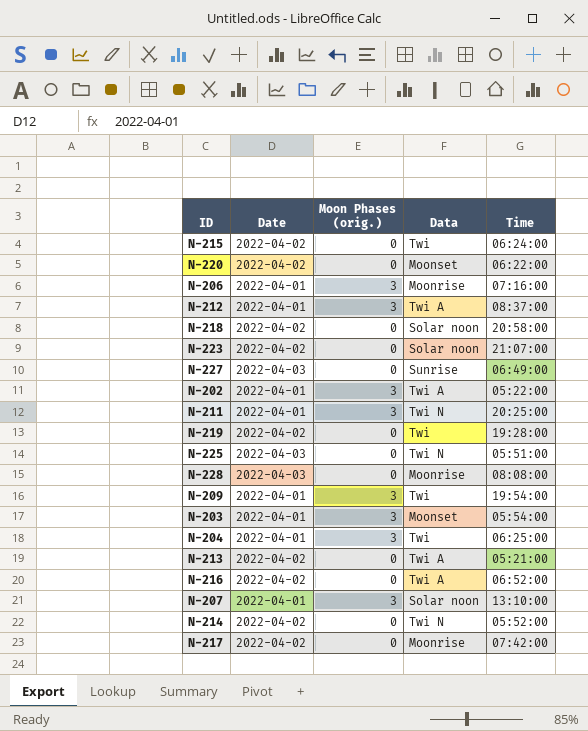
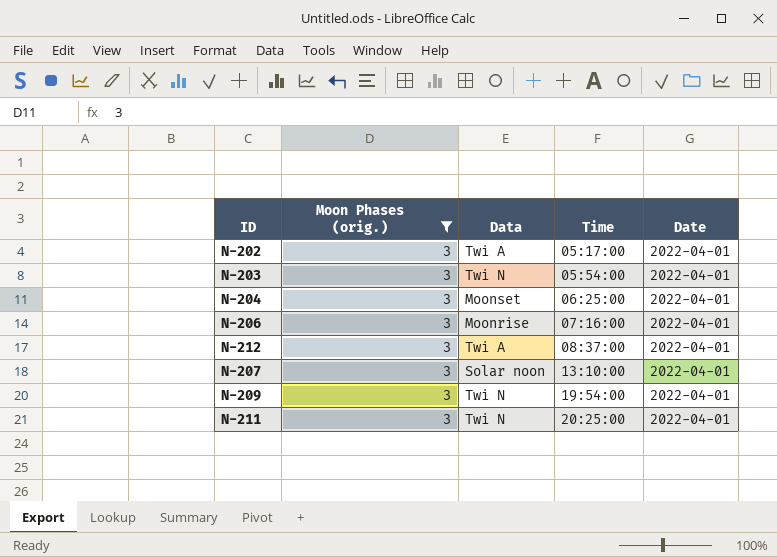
filter: none -> Moon Phases (orig.) = 3
row order: none -> Time ascending
column Date | position: 2 -> 5
N-202 | Time: 05:22:00 -> 05:17:00
N-203 | Data: Moonset -> Twi N
N-204 | Data: Twi -> Moonset
N-209 | Data: Twi -> Twi N

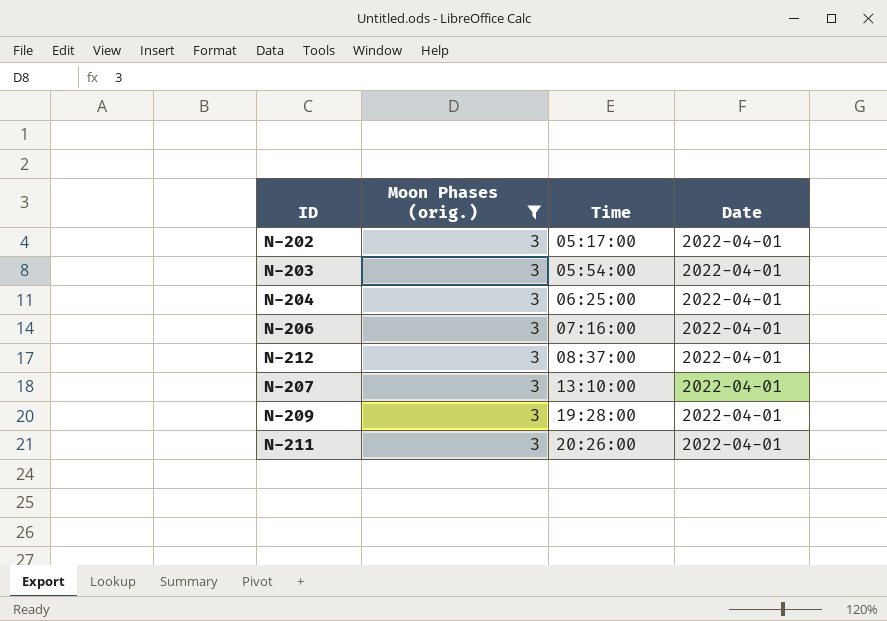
column Data | position: 3 -> none
N-209 | Time: 19:54:00 -> 19:28:00
N-211 | Time: 20:25:00 -> 20:26:00

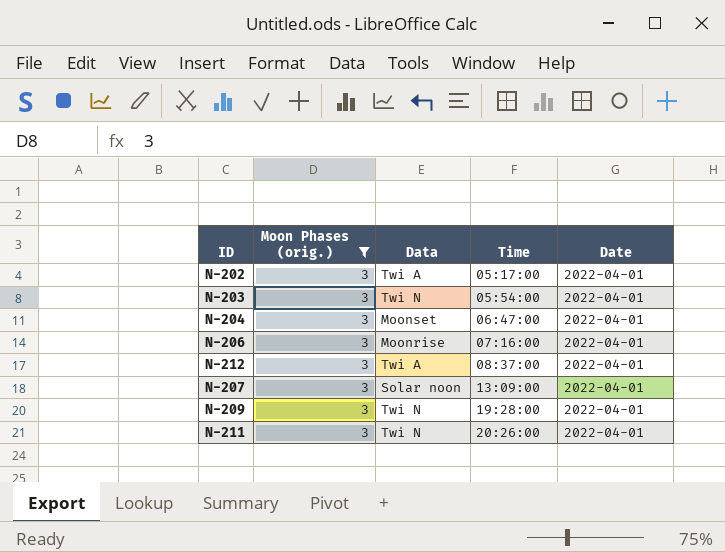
column Data | position: none -> 3
N-204 | Time: 06:25:00 -> 06:47:00
N-207 | Time: 13:10:00 -> 13:09:00

